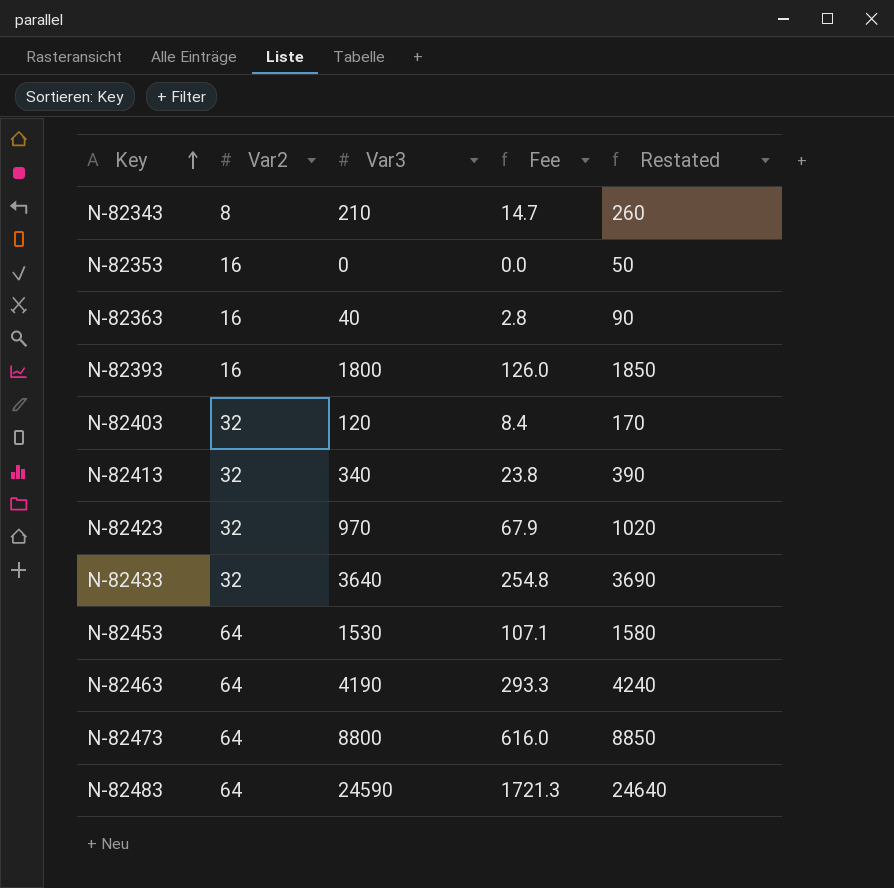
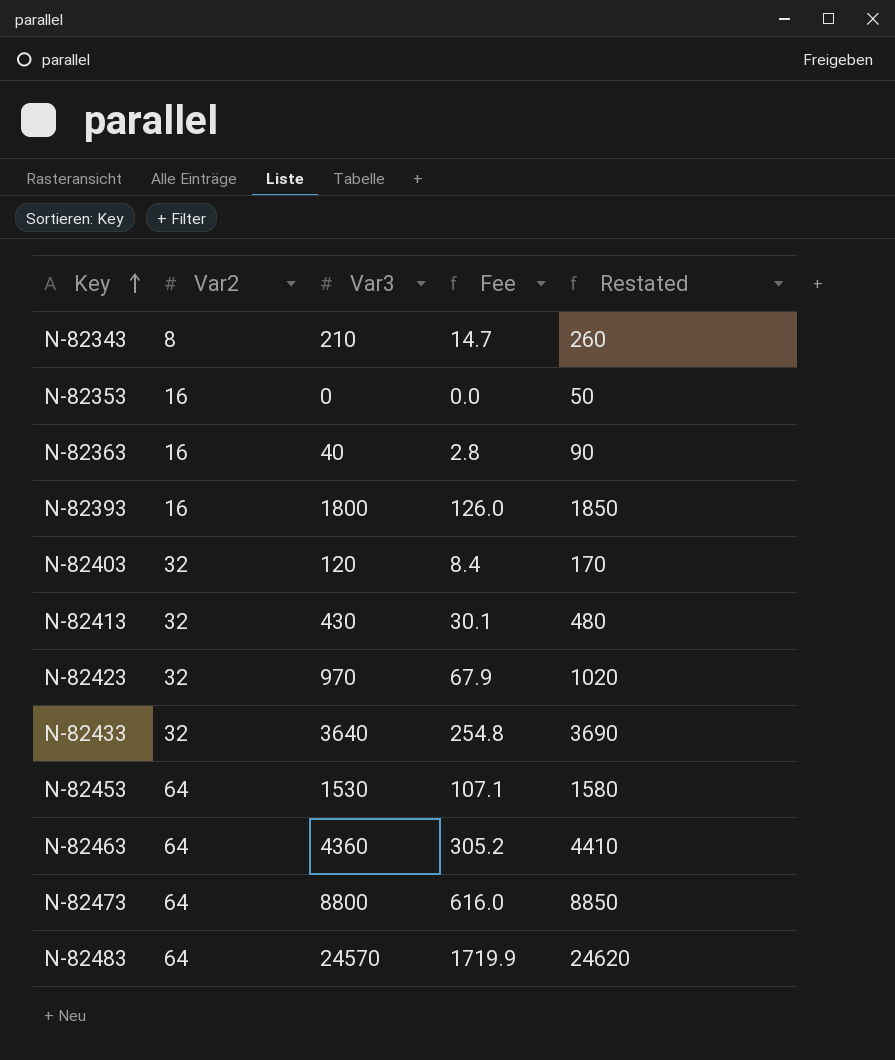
N-82413 | Var3: 340 -> 430
N-82413 | Fee: 23.8 -> 30.1
N-82413 | Restated: 390 -> 480
N-82463 | Var3: 4190 -> 4360
N-82463 | Fee: 293.3 -> 305.2
N-82463 | Restated: 4240 -> 4410
N-82483 | Var3: 24590 -> 24570
N-82483 | Fee: 1721.3 -> 1719.9
N-82483 | Restated: 24640 -> 24620

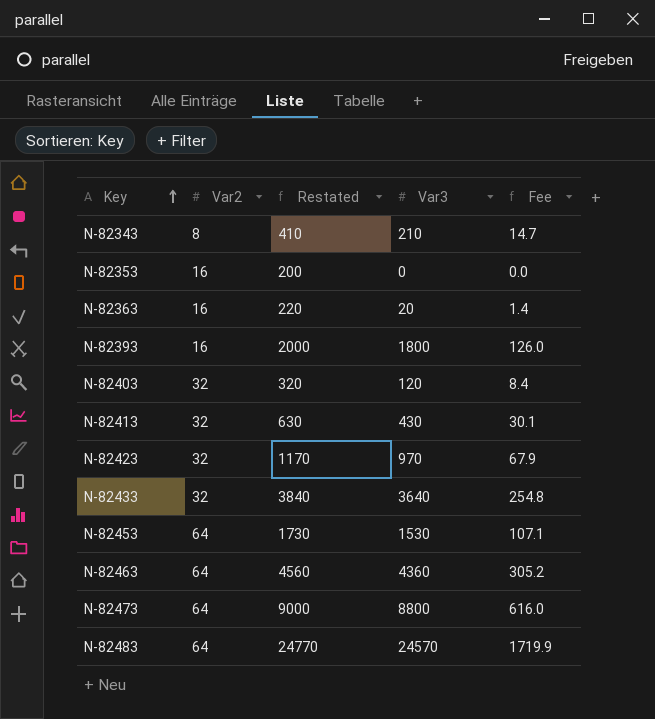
column Restated | formula: [Var3] + 50 -> [Var3] + 200
column Restated | position: 5 -> 3
N-82363 | Var3: 40 -> 20
N-82363 | Fee: 2.8 -> 1.4

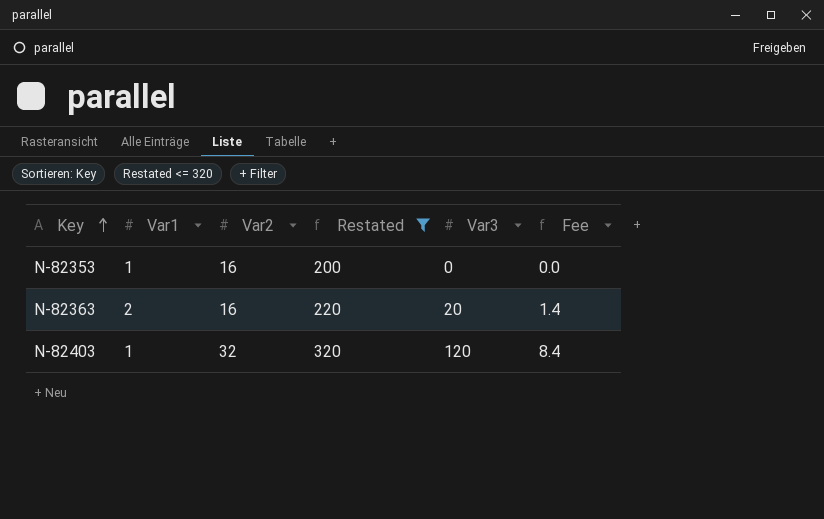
filter: none -> Restated <= 320
column Var1 | position: none -> 2

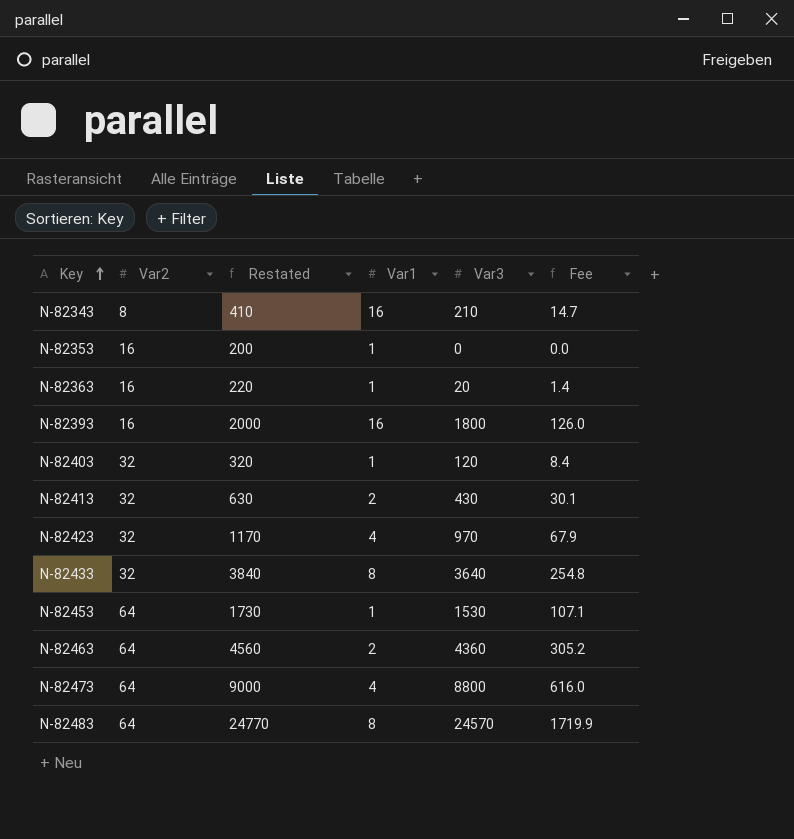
filter: Restated <= 320 -> none
column Var1 | position: 2 -> 4
N-82363 | Var1: 2 -> 1

